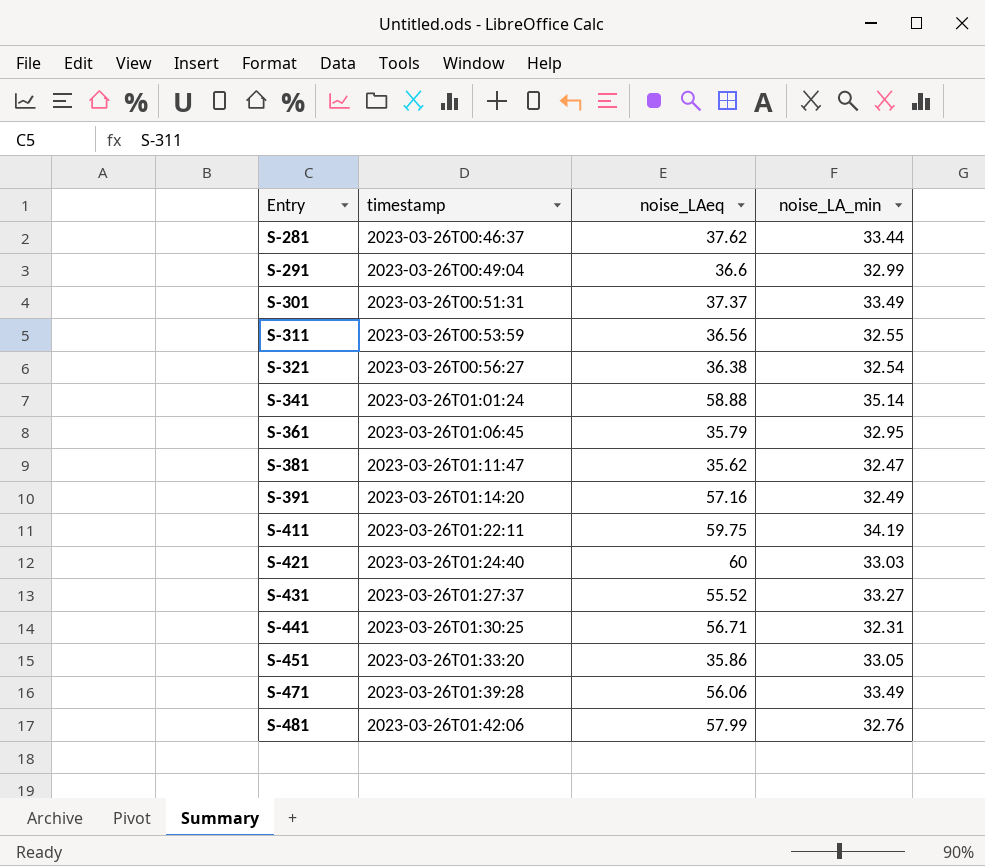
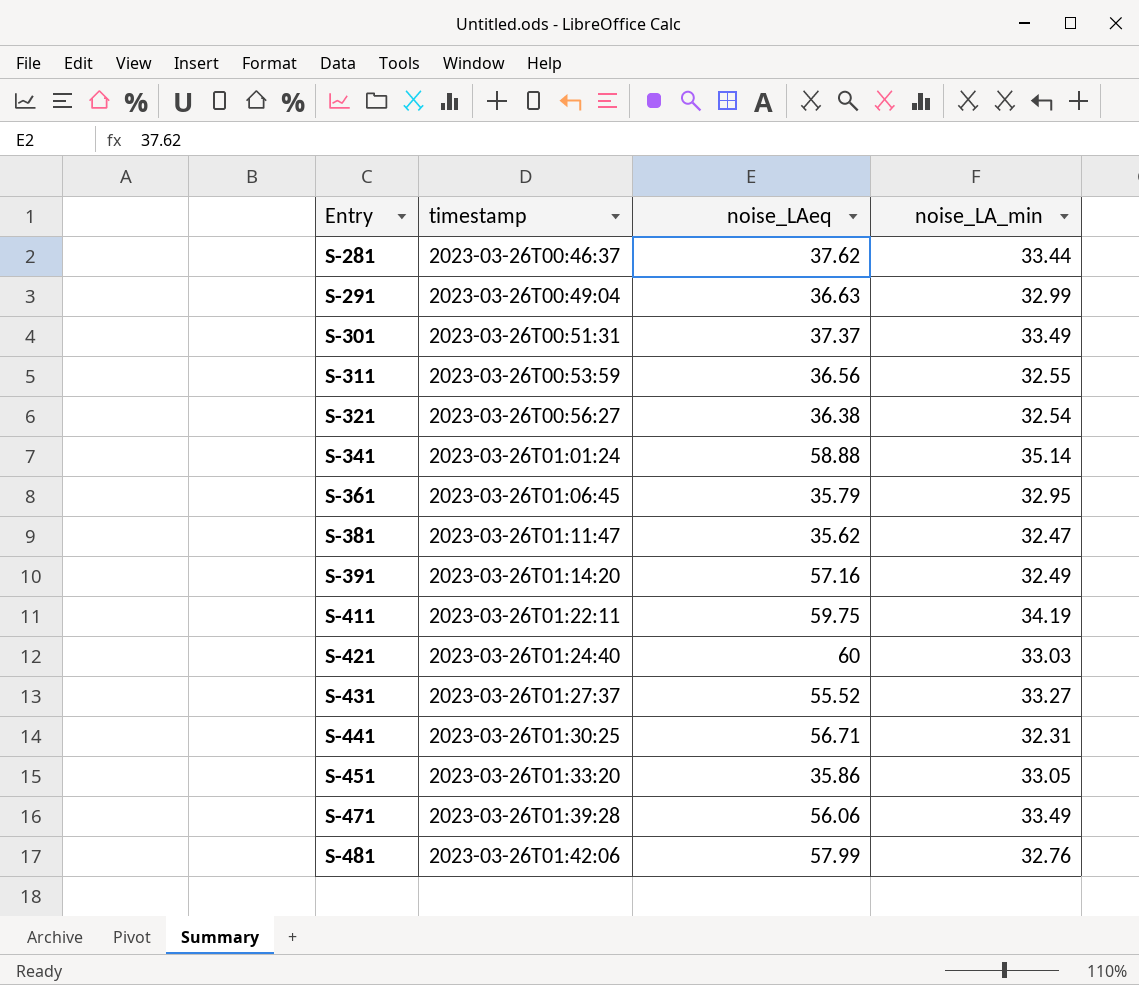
S-291 | noise_LAeq: 36.6 -> 36.63

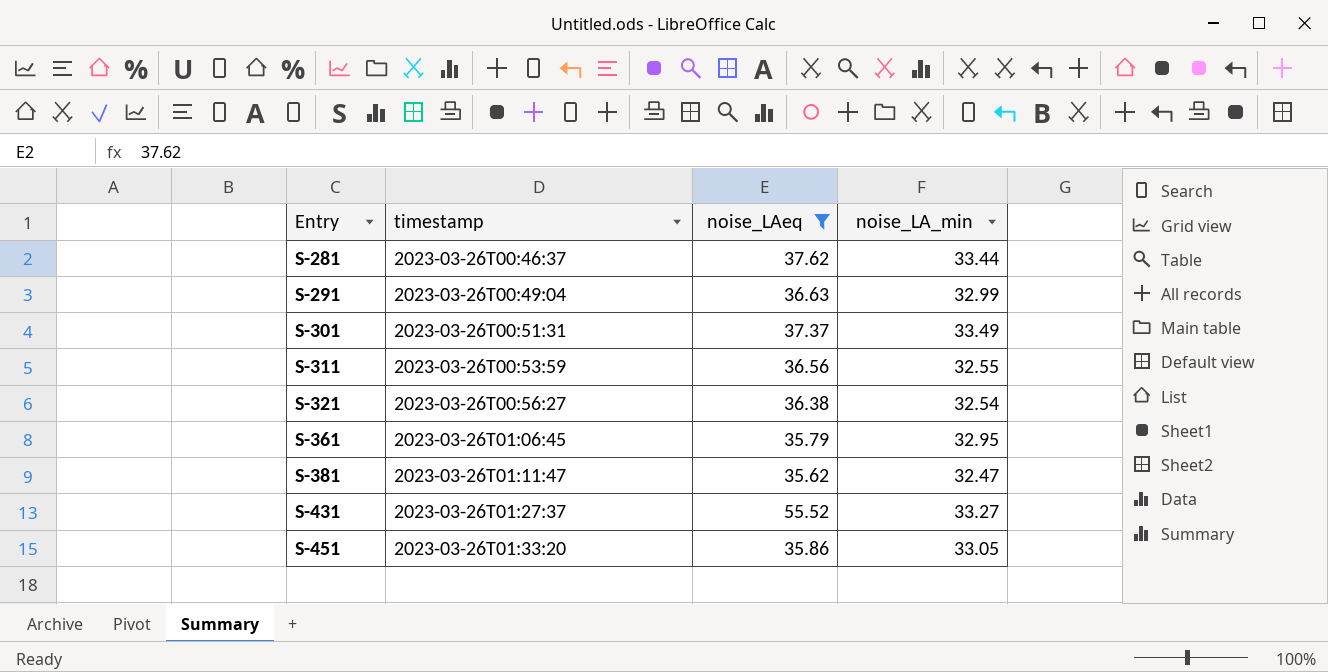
filter: none -> noise_LAeq <= 55.52

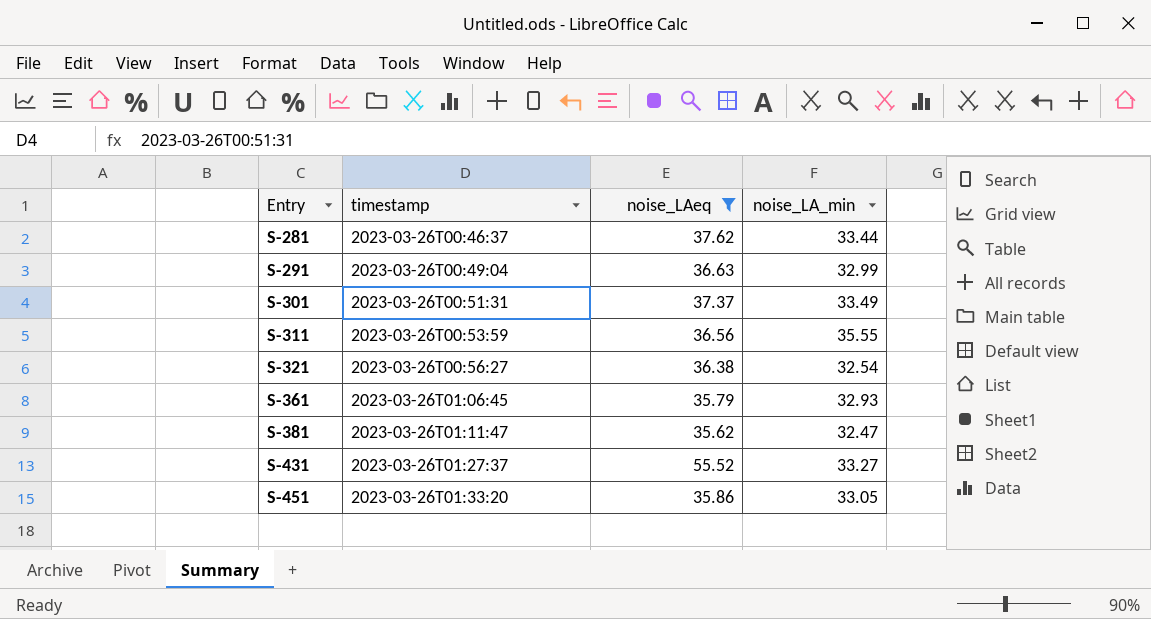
S-311 | noise_LA_min: 32.55 -> 35.55
S-361 | noise_LA_min: 32.95 -> 32.93

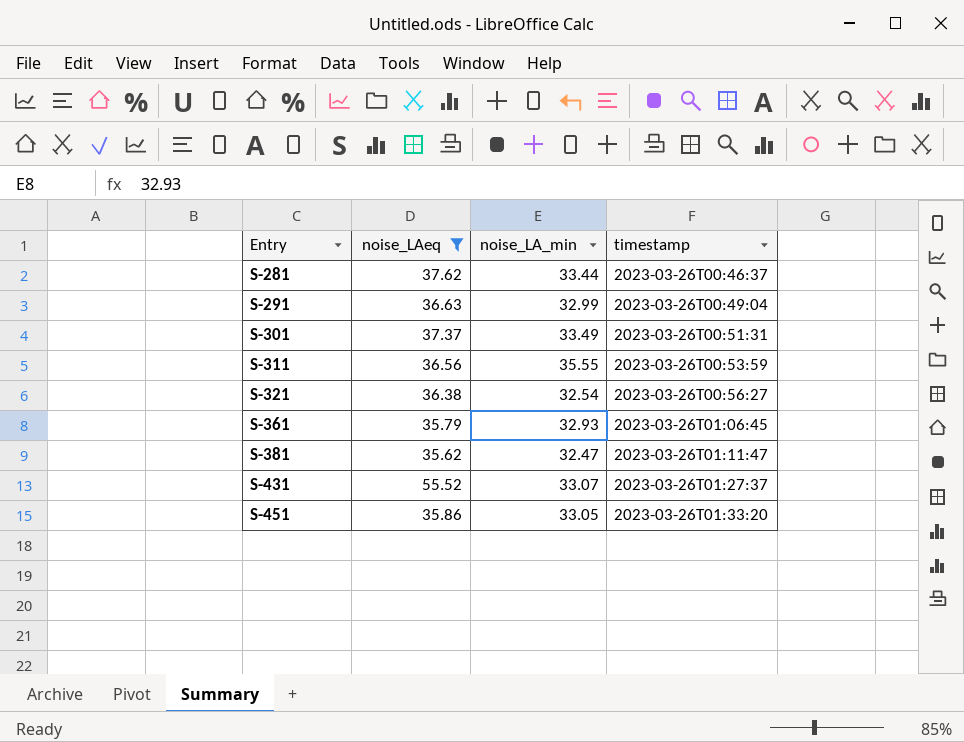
column timestamp | position: 2 -> 4
S-431 | noise_LA_min: 33.27 -> 33.07

